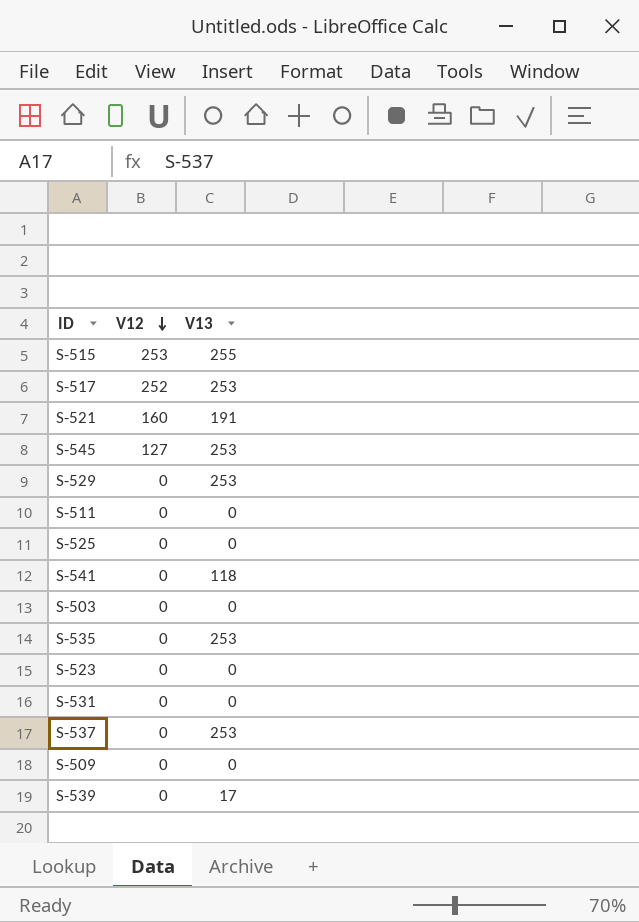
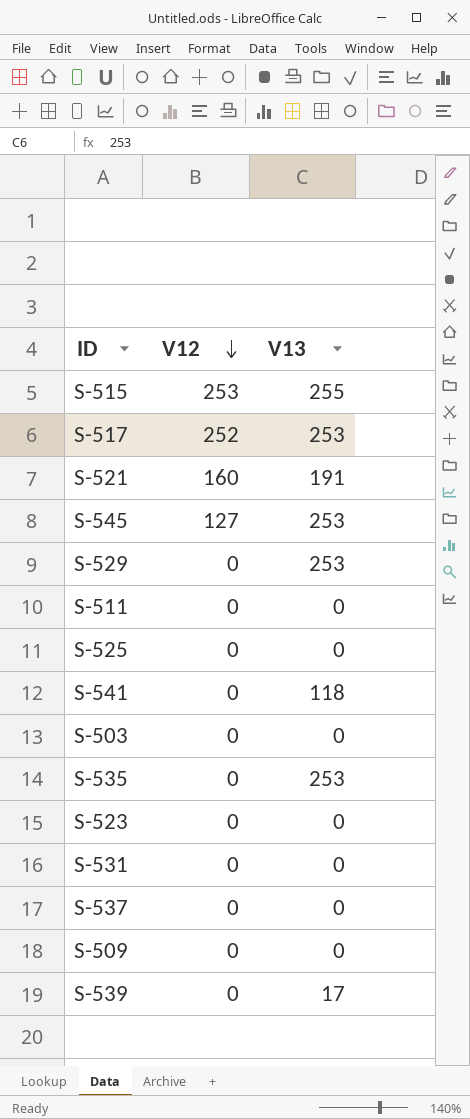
S-537 | V13: 253 -> 0

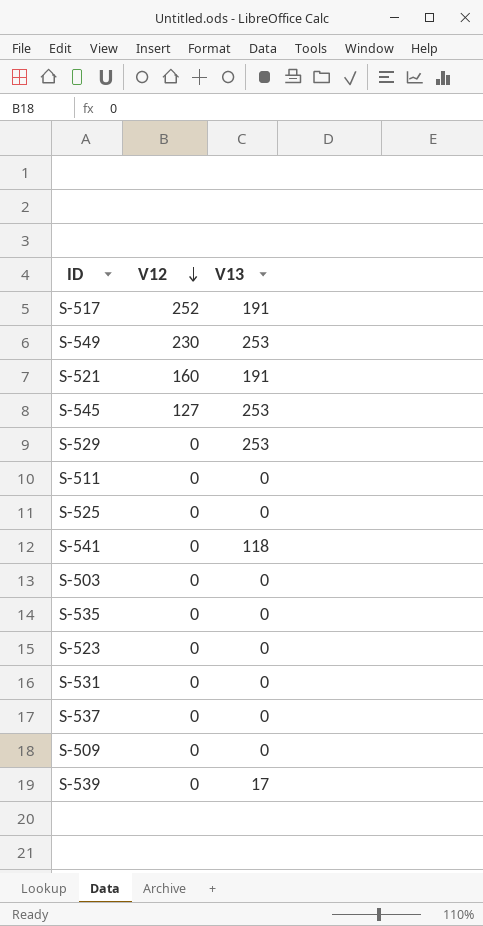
row S-515: 253 | 255 -> none
S-517 | V13: 253 -> 191
row S-549: none -> 230 | 253
S-535 | V13: 253 -> 0

